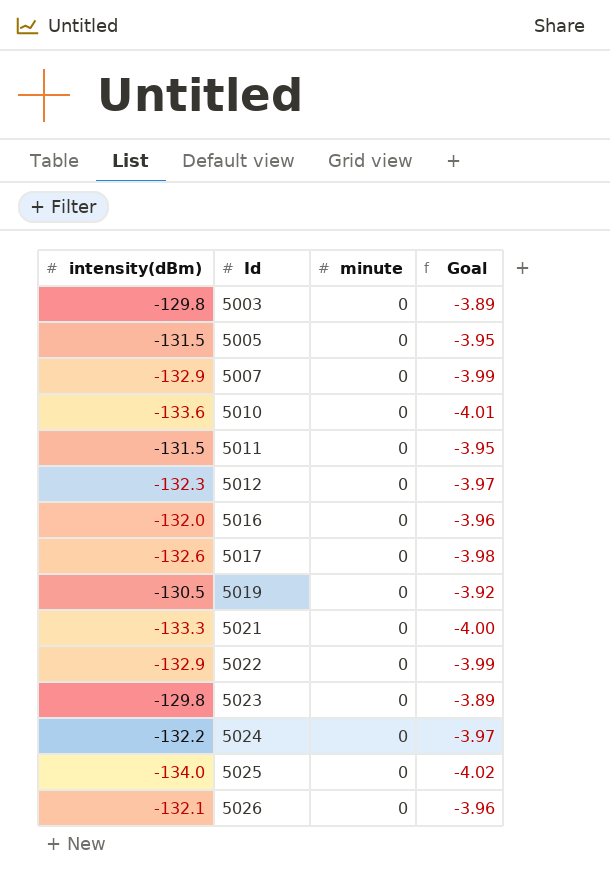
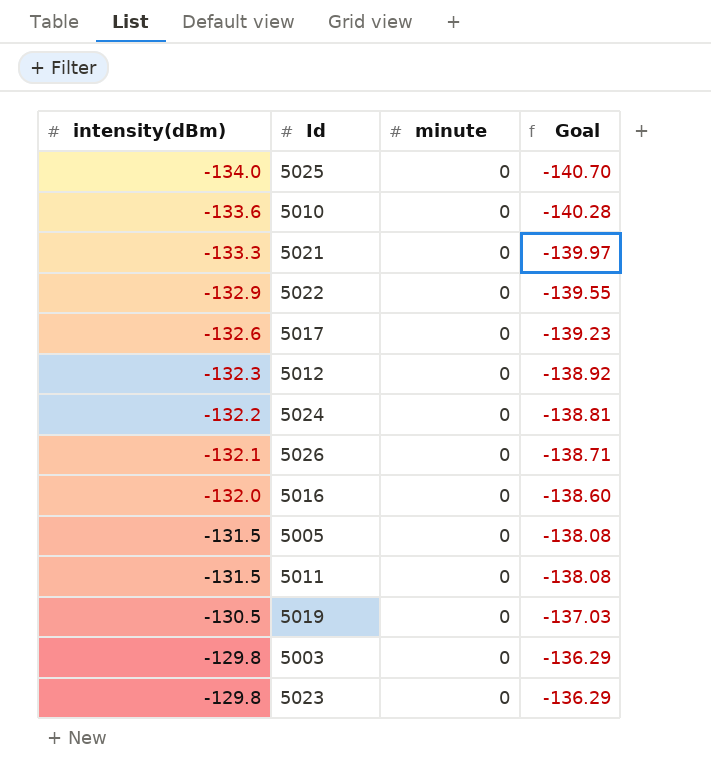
row order: Id ascending -> intensity(dBm) ascending
column Goal | formula: [intensity(dBm)] * 0.03 -> [intensity(dBm)] * 1.05
row 5007: -132.9 | 0 | -3.99 -> none

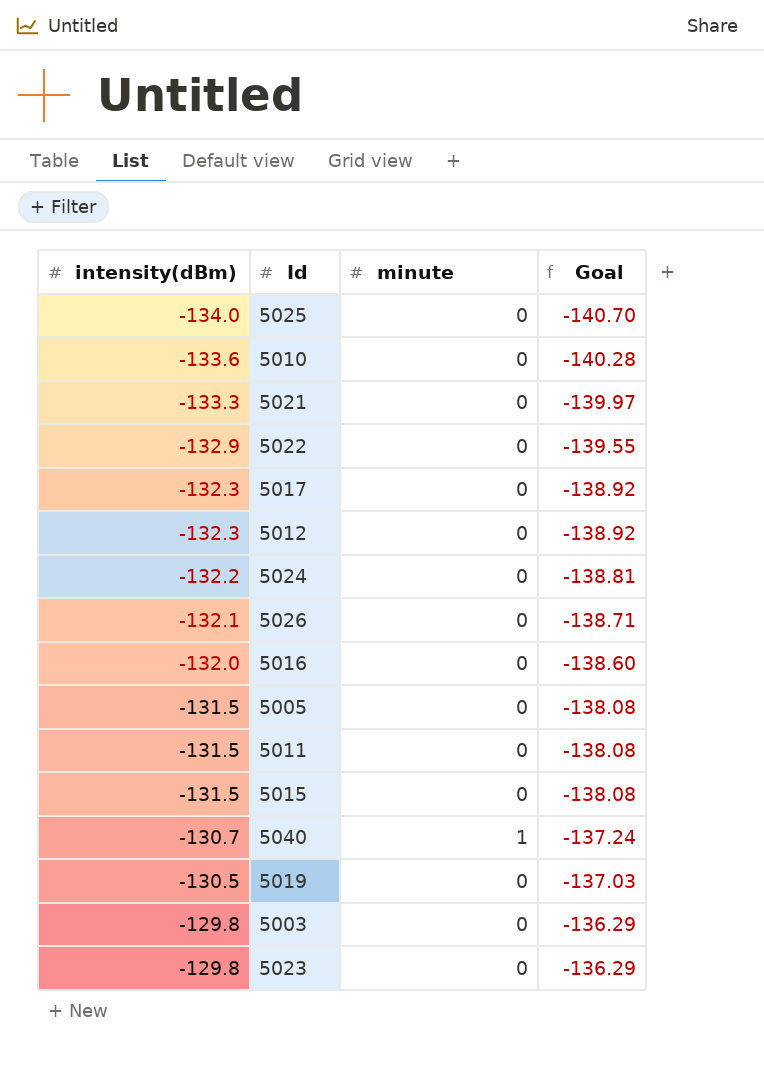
5017 | intensity(dBm): -132.6 -> -132.3
5017 | Goal: -139.23 -> -138.92
row 5015: none -> -131.5 | 0 | -138.08
row 5040: none -> -130.7 | 1 | -137.24

